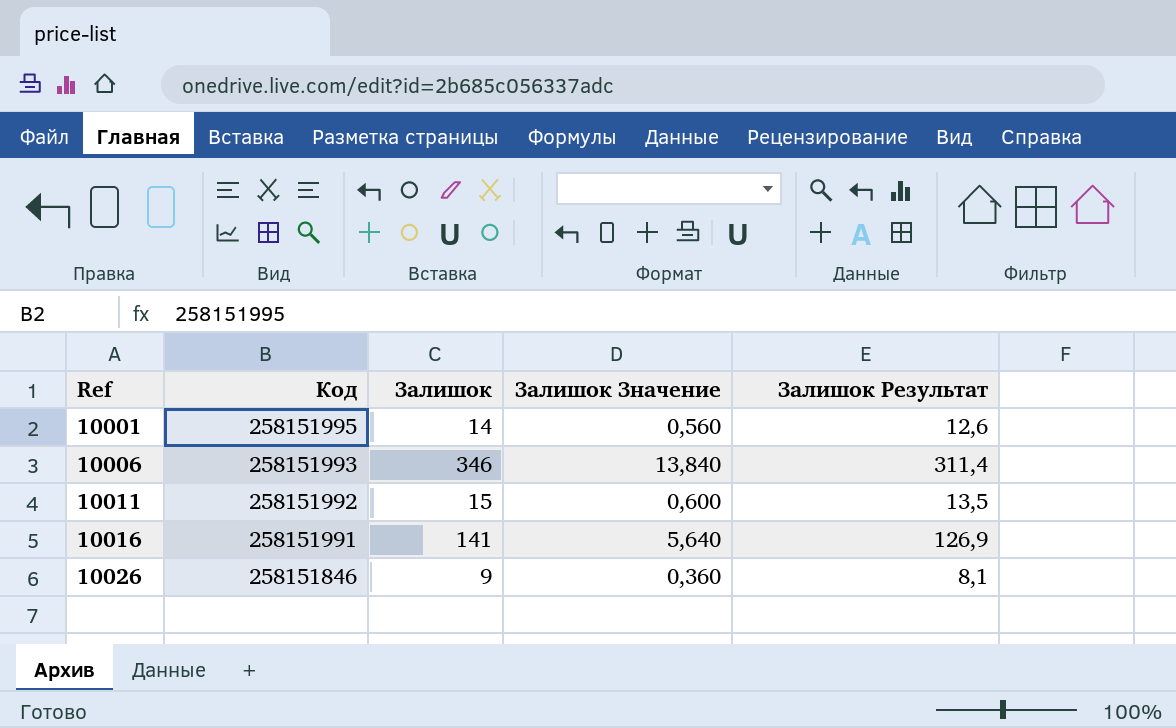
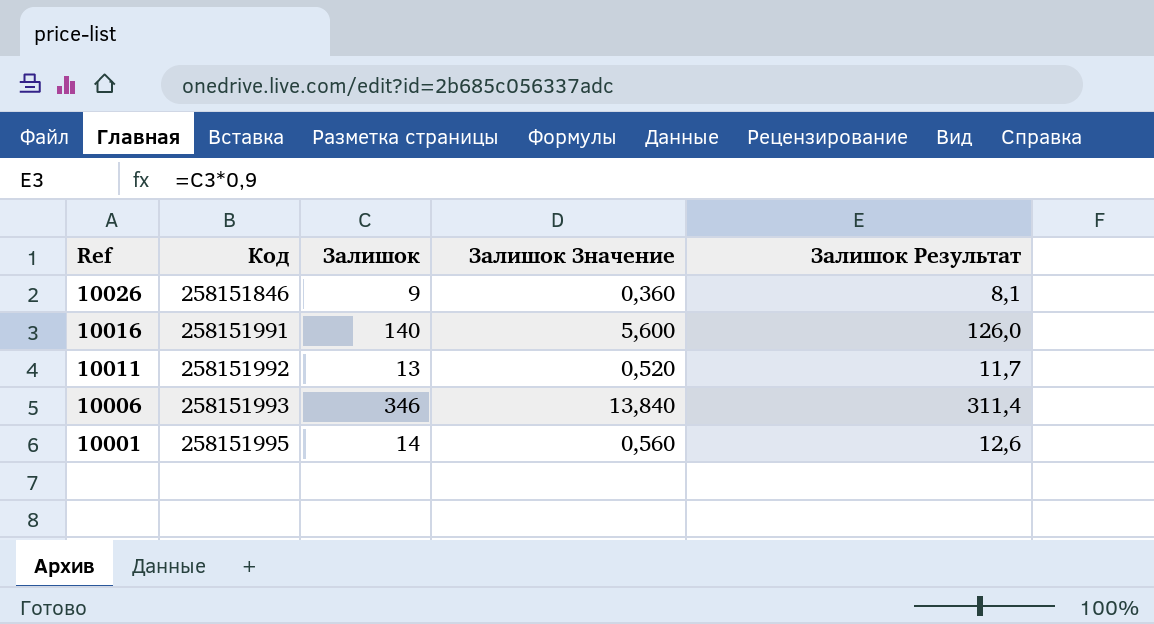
row order: Ref ascending -> Ref descending
10016 | Залишок: 141 -> 140
10016 | Залишок Значение: 5,640 -> 5,600
10016 | Залишок Результат: 126,9 -> 126,0
10011 | Залишок: 15 -> 13
10011 | Залишок Значение: 0,600 -> 0,520
10011 | Залишок Результат: 13,5 -> 11,7

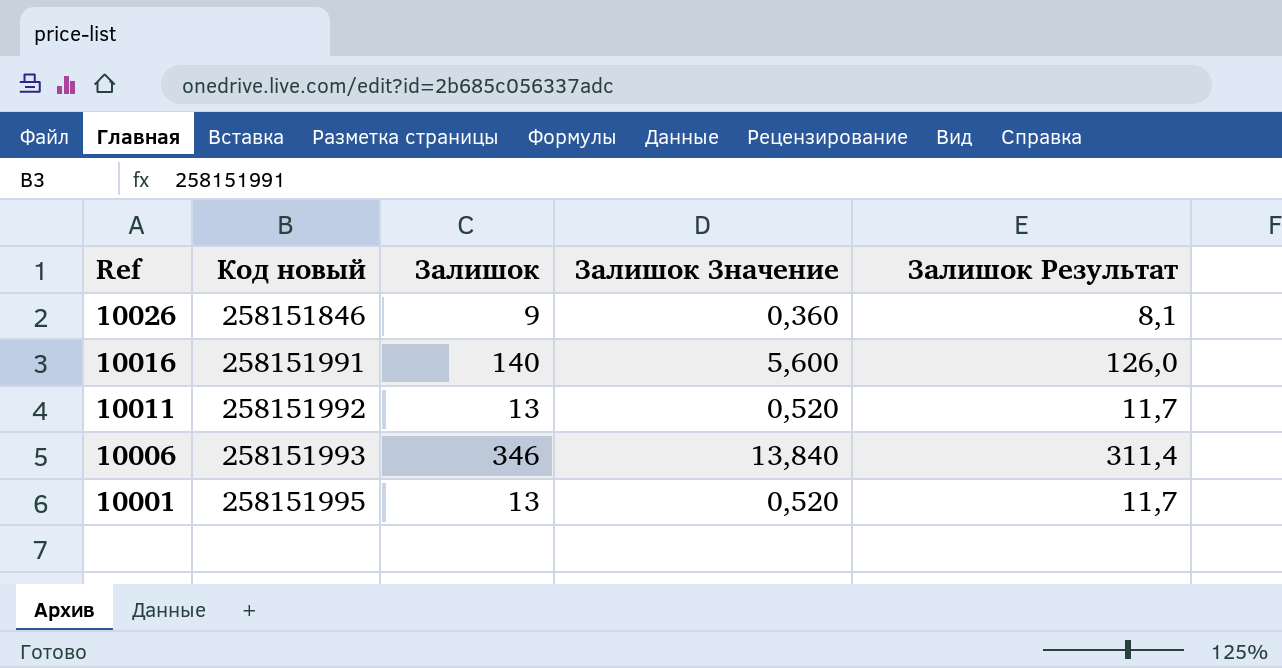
column name: Код -> Код новый
10001 | Залишок: 14 -> 13
10001 | Залишок Значение: 0,560 -> 0,520
10001 | Залишок Результат: 12,6 -> 11,7

